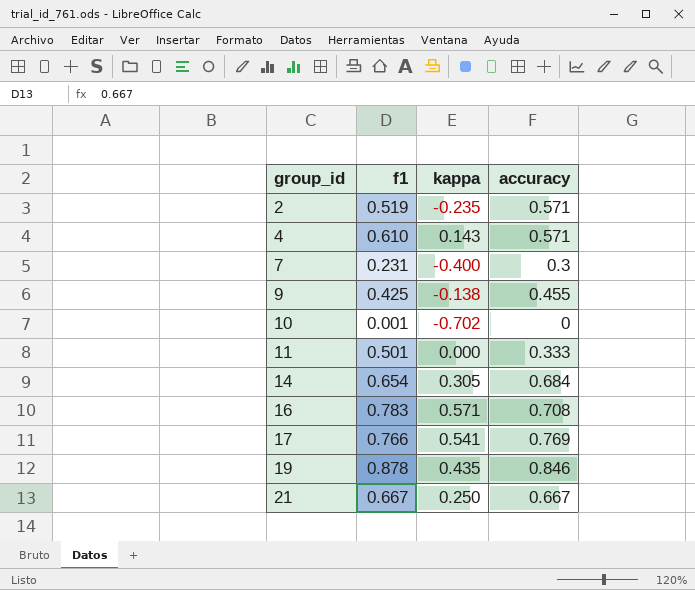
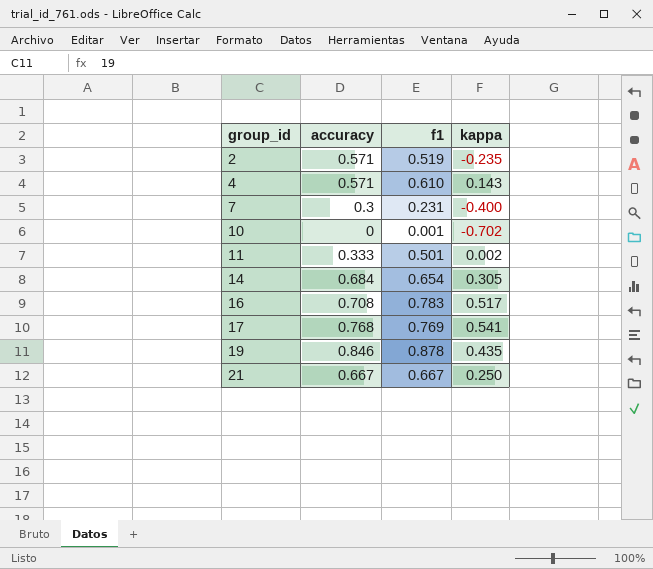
column accuracy | position: 4 -> 2
row 9: 0.425 | -0.138 | 0.455 -> none
11 | kappa: 0.000 -> 0.002
16 | kappa: 0.571 -> 0.517
17 | accuracy: 0.769 -> 0.768
17 | f1: 0.766 -> 0.769

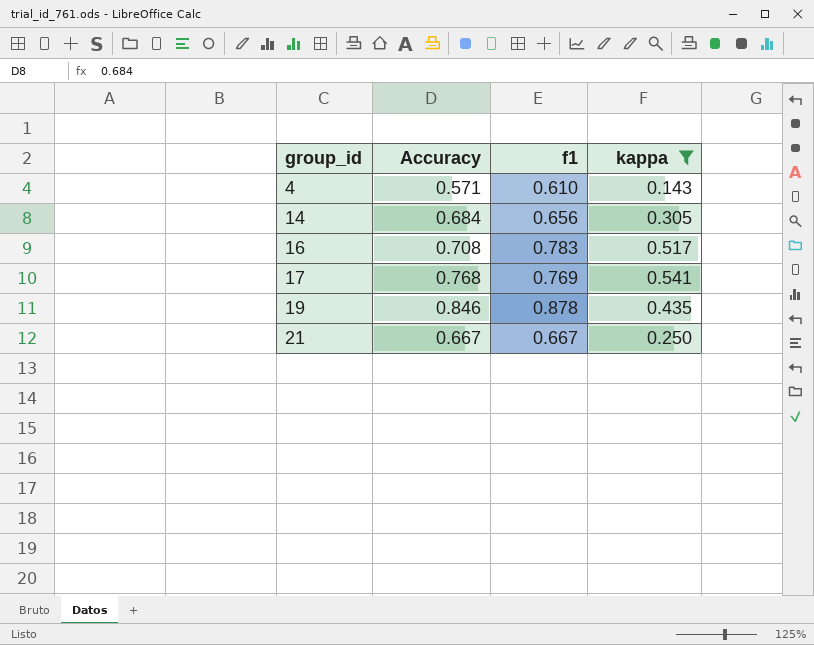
filter: none -> kappa >= 0.143
column name: accuracy -> Accuracy
14 | f1: 0.654 -> 0.656

